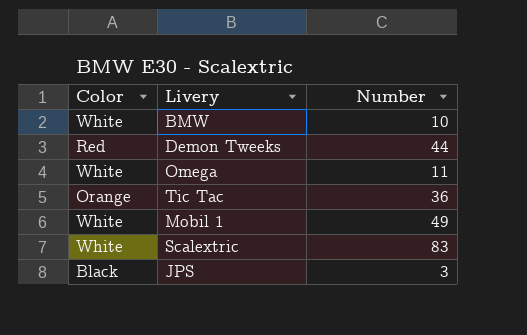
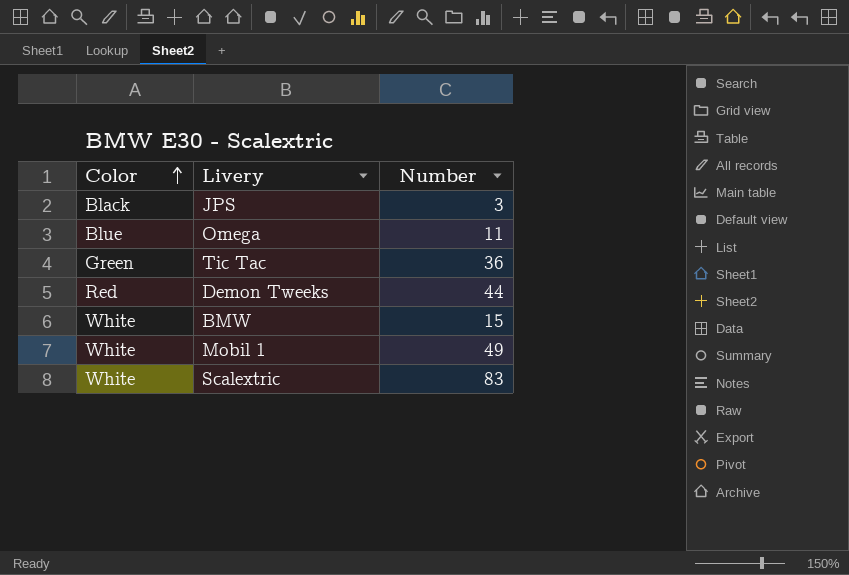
row order: none -> Color ascending
Omega | Color: White -> Blue
Tic Tac | Color: Orange -> Green
BMW | Number: 10 -> 15

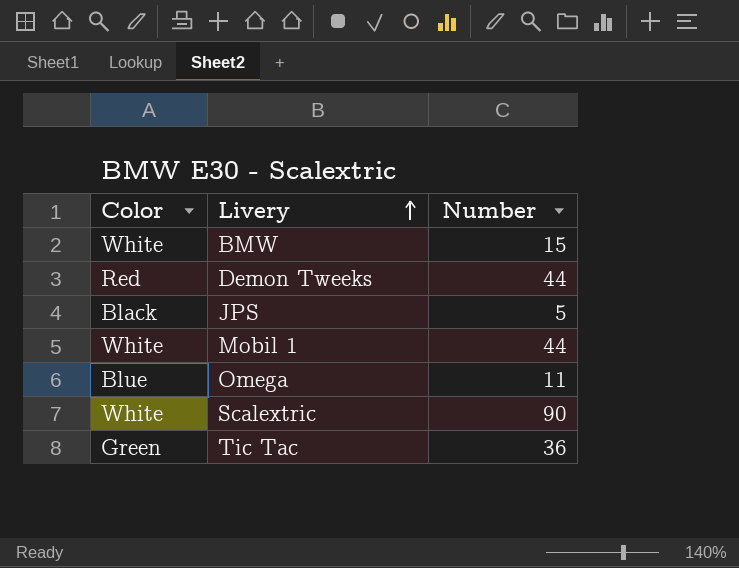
row order: Color ascending -> Livery ascending
JPS | Number: 3 -> 5
Mobil 1 | Number: 49 -> 44
Scalextric | Number: 83 -> 90

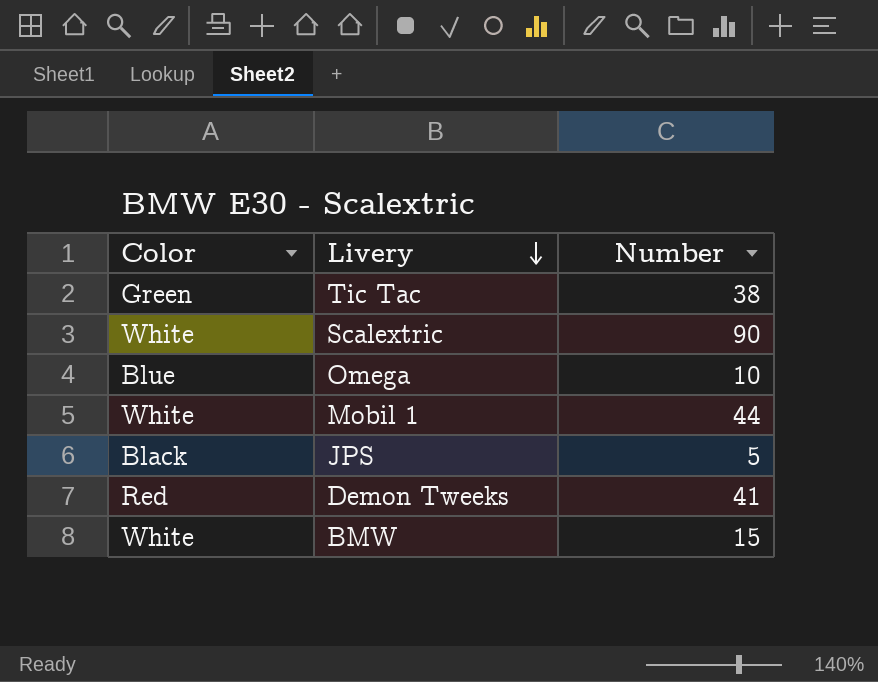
row order: Livery ascending -> Livery descending
Tic Tac | Number: 36 -> 38
Omega | Number: 11 -> 10
Demon Tweeks | Number: 44 -> 41

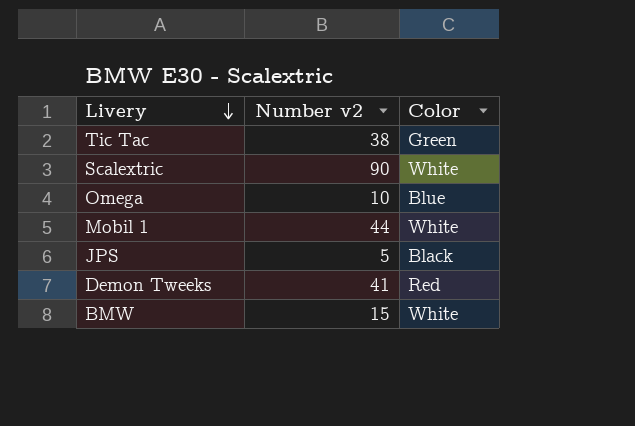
column name: Number -> Number v2
column Color | position: 1 -> 3

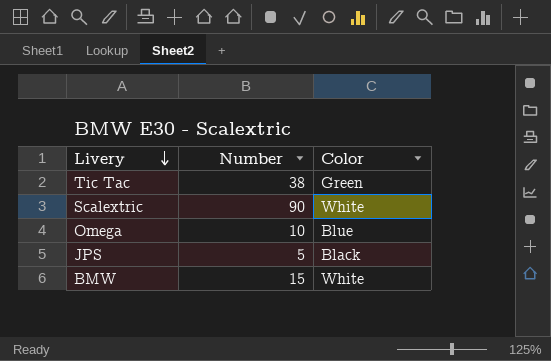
column name: Number v2 -> Number
row Mobil 1: 44 | White -> none
row Demon Tweeks: 41 | Red -> none

